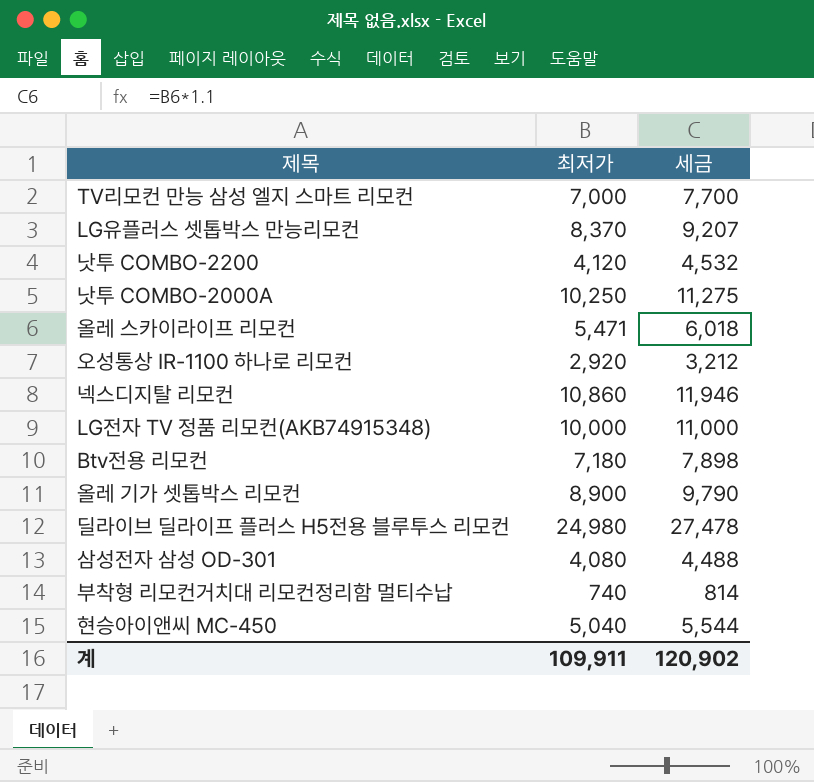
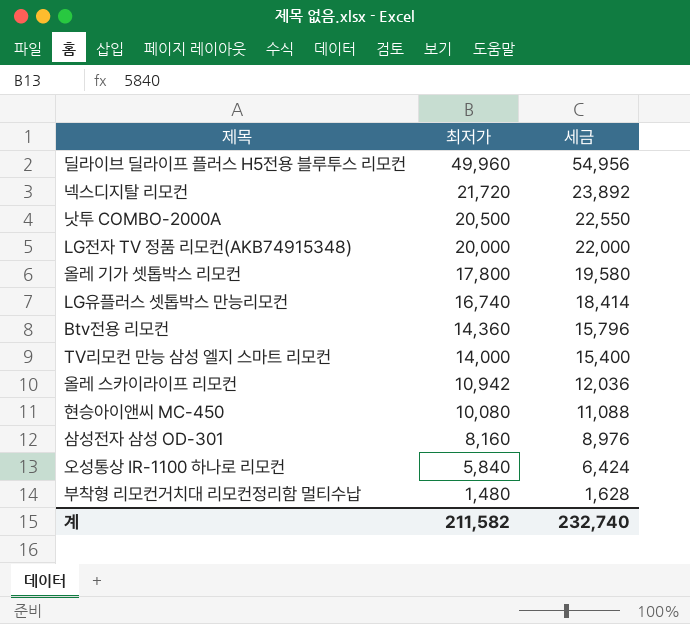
row order: none -> 최저가 descending
row 낫투 COMBO-2200: 4,120 | 4,532 -> none
딜라이브 딜라이프 플러스 H5전용 블루투스 리모컨 | 최저가: 24,980 -> 49,960
딜라이브 딜라이프 플러스 H5전용 블루투스 리모컨 | 세금: 27,478 -> 54,956
넥스디지탈 리모컨 | 최저가: 10,860 -> 21,720
넥스디지탈 리모컨 | 세금: 11,946 -> 23,892
낫투 COMBO-2000A | 최저가: 10,250 -> 20,500
낫투 COMBO-2000A | 세금: 11,275 -> 22,550
LG전자 TV 정품 리모컨(AKB74915348) | 최저가: 10,000 -> 20,000
LG전자 TV 정품 리모컨(AKB74915348) | 세금: 11,000 -> 22,000
올레 기가 셋톱박스 리모컨 | 최저가: 8,900 -> 17,800
올레 기가 셋톱박스 리모컨 | 세금: 9,790 -> 19,580
LG유플러스 셋톱박스 만능리모컨 | 최저가: 8,370 -> 16,740
LG유플러스 셋톱박스 만능리모컨 | 세금: 9,207 -> 18,414
Btv전용 리모컨 | 최저가: 7,180 -> 14,360
Btv전용 리모컨 | 세금: 7,898 -> 15,796
TV리모컨 만능 삼성 엘지 스마트 리모컨 | 최저가: 7,000 -> 14,000
TV리모컨 만능 삼성 엘지 스마트 리모컨 | 세금: 7,700 -> 15,400
올레 스카이라이프 리모컨 | 최저가: 5,471 -> 10,942
올레 스카이라이프 리모컨 | 세금: 6,018 -> 12,036
현승아이앤씨 MC-450 | 최저가: 5,040 -> 10,080
현승아이앤씨 MC-450 | 세금: 5,544 -> 11,088
삼성전자 삼성 OD-301 | 최저가: 4,080 -> 8,160
삼성전자 삼성 OD-301 | 세금: 4,488 -> 8,976
오성통상 IR-1100 하나로 리모컨 | 최저가: 2,920 -> 5,840
오성통상 IR-1100 하나로 리모컨 | 세금: 3,212 -> 6,424
부착형 리모컨거치대 리모컨정리함 멀티수납 | 최저가: 740 -> 1,480
부착형 리모컨거치대 리모컨정리함 멀티수납 | 세금: 814 -> 1,628
계 | 최저가: 109,911 -> 211,582
계 | 세금: 120,902 -> 232,740

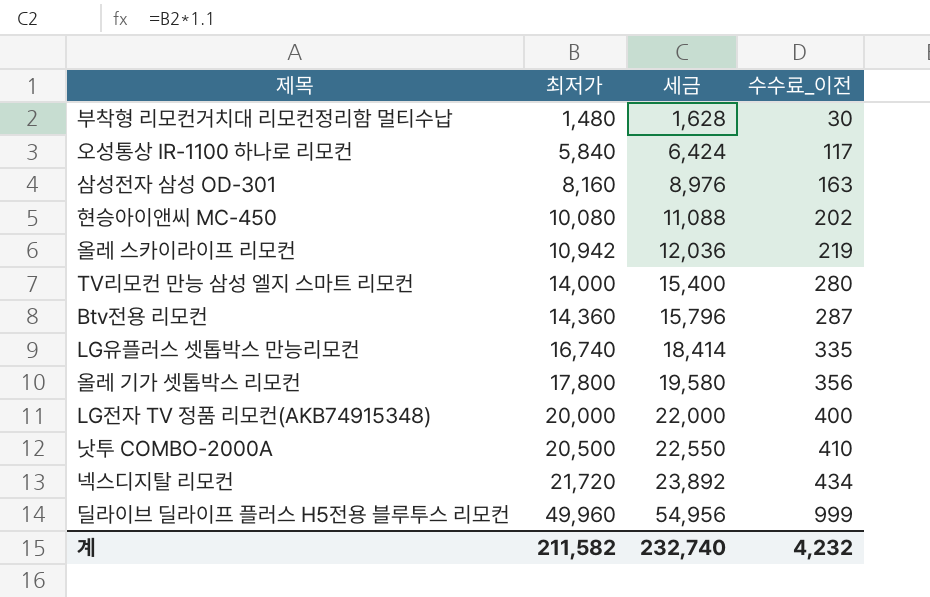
row order: 최저가 descending -> 최저가 ascending
column 수수료_이전 | formula: none -> [최저가] * 0.02

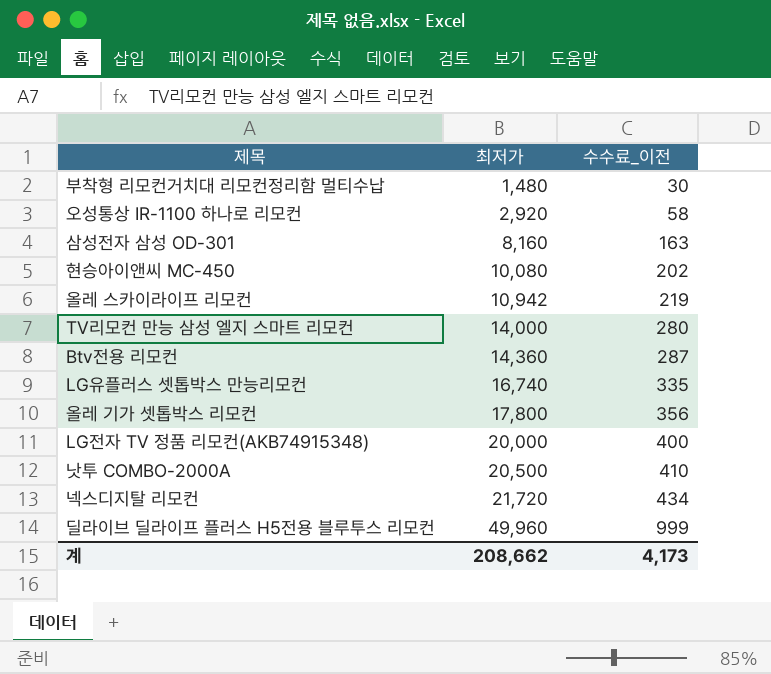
column 세금 | formula: [최저가] * 1.1 -> none
오성통상 IR-1100 하나로 리모컨 | 최저가: 5,840 -> 2,920
오성통상 IR-1100 하나로 리모컨 | 수수료_이전: 117 -> 58
계 | 최저가: 211,582 -> 208,662
계 | 수수료_이전: 4,232 -> 4,173

